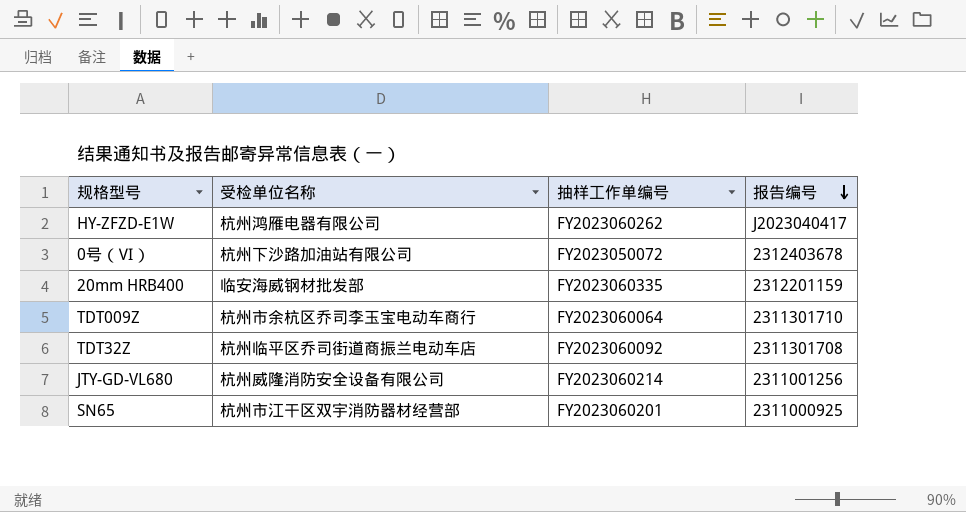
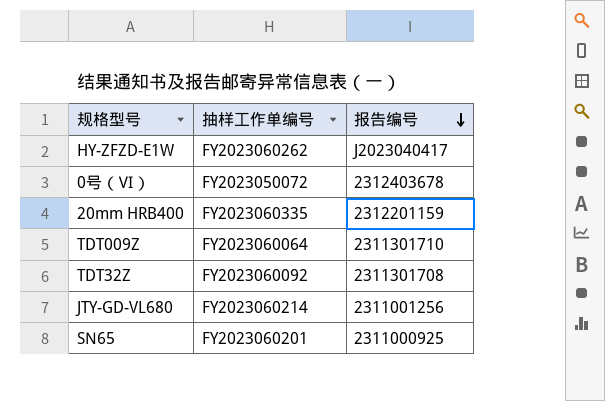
column 受检单位名称 | position: 2 -> none

